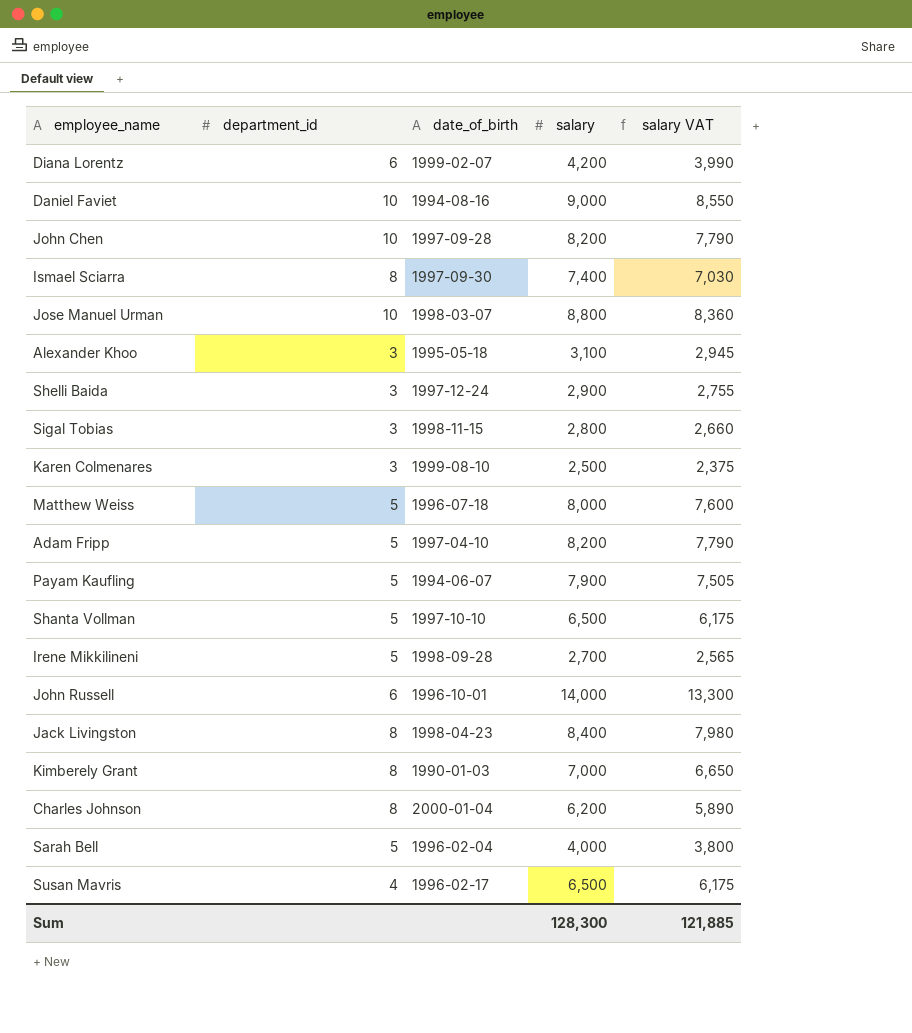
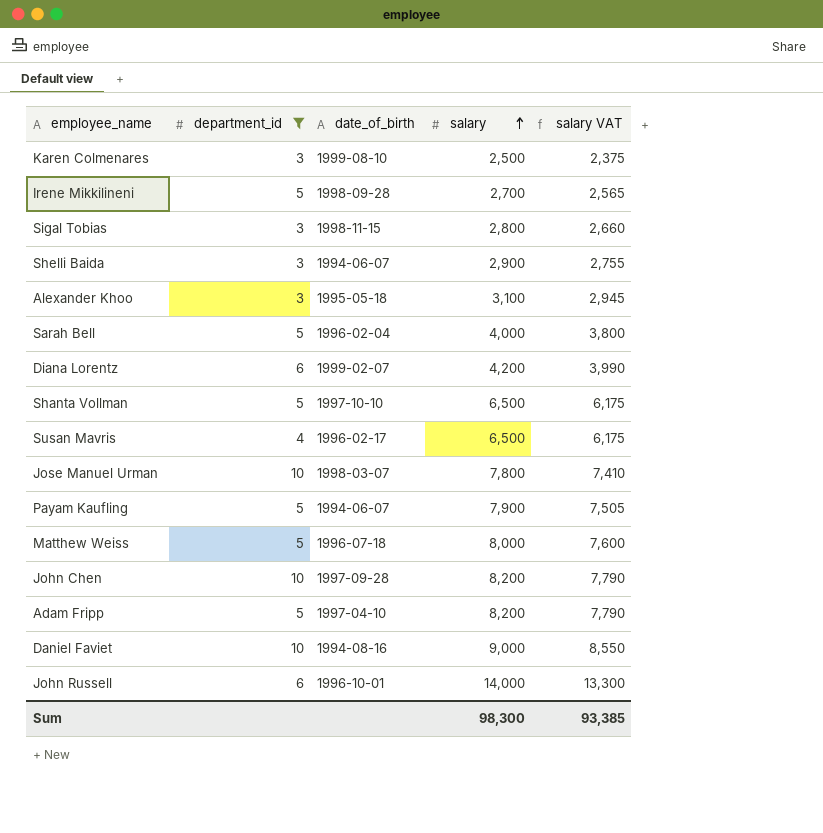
filter: none -> department_id != 8
row order: none -> salary ascending
Shelli Baida | date_of_birth: 1997-12-24 -> 1994-06-07
Jose Manuel Urman | salary: 8,800 -> 7,800
Jose Manuel Urman | salary VAT: 8,360 -> 7,410
Sum | salary: 128,300 -> 98,300
Sum | salary VAT: 121,885 -> 93,385

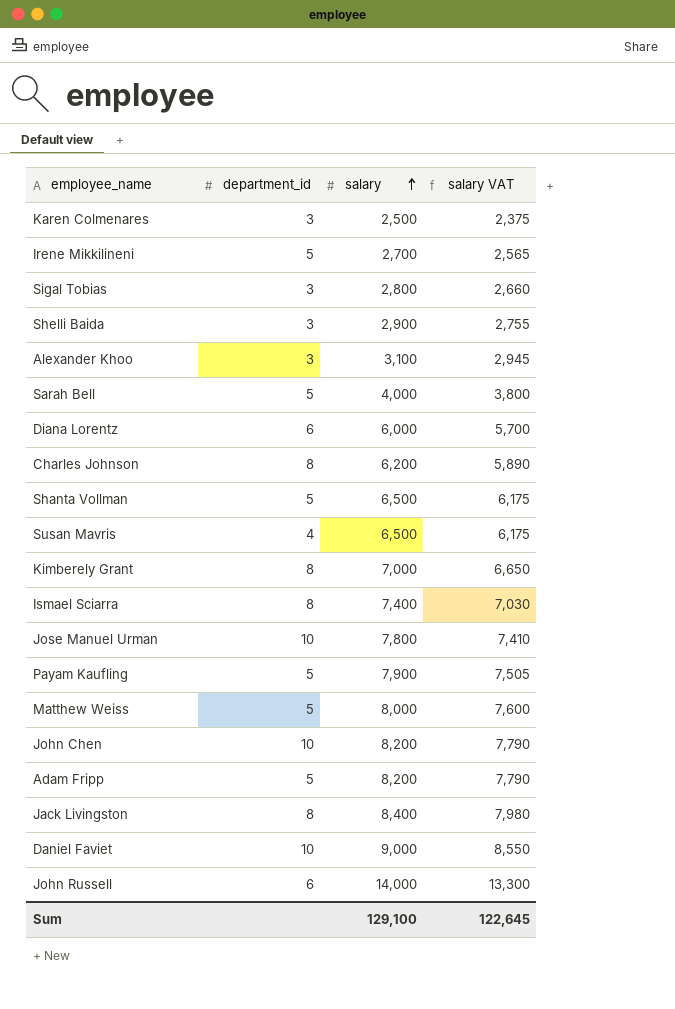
filter: department_id != 8 -> none
column date_of_birth | position: 3 -> none
Diana Lorentz | salary: 4,200 -> 6,000
Diana Lorentz | salary VAT: 3,990 -> 5,700
Sum | salary: 98,300 -> 129,100
Sum | salary VAT: 93,385 -> 122,645

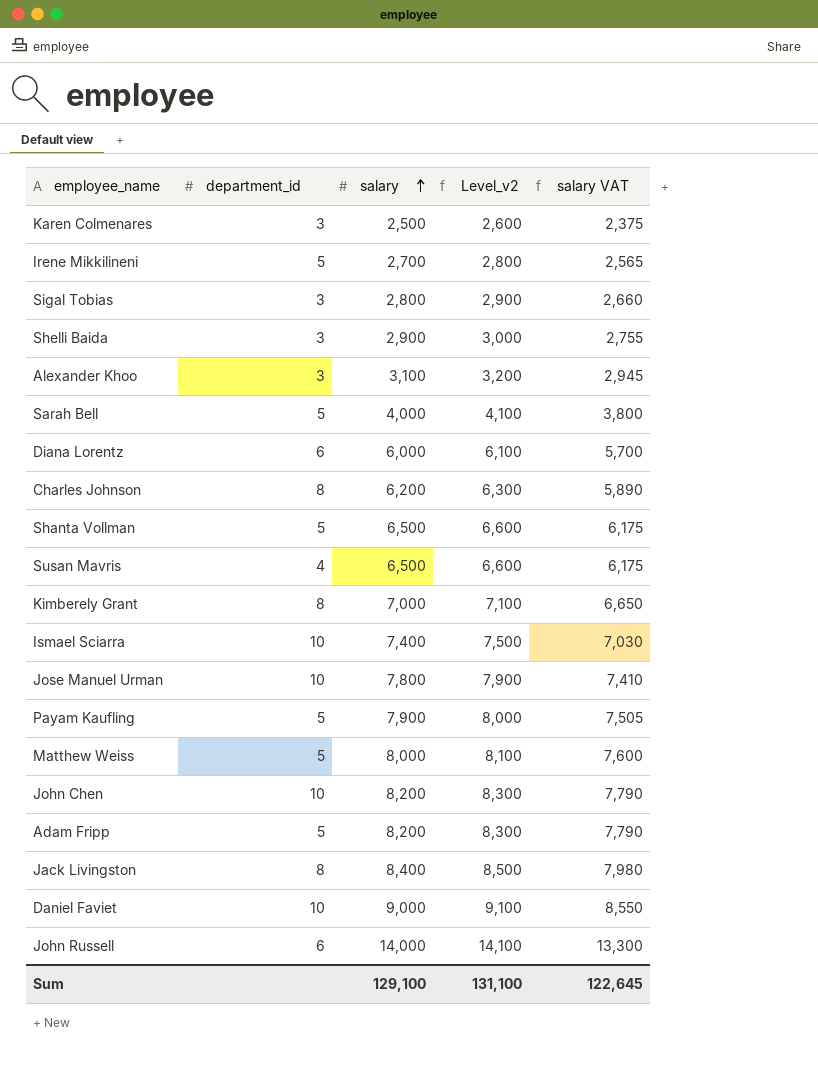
column Level_v2 | formula: none -> [salary] + 100
Ismael Sciarra | department_id: 8 -> 10

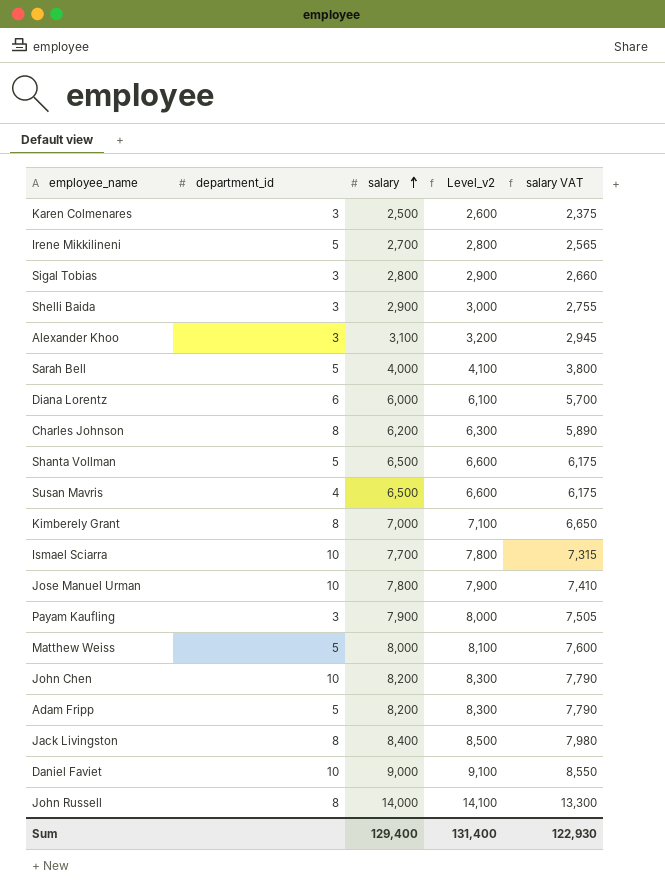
Ismael Sciarra | salary: 7,400 -> 7,700
Ismael Sciarra | Level_v2: 7,500 -> 7,800
Ismael Sciarra | salary VAT: 7,030 -> 7,315
Payam Kaufling | department_id: 5 -> 3
John Russell | department_id: 6 -> 8
Sum | salary: 129,100 -> 129,400
Sum | Level_v2: 131,100 -> 131,400
Sum | salary VAT: 122,645 -> 122,930

